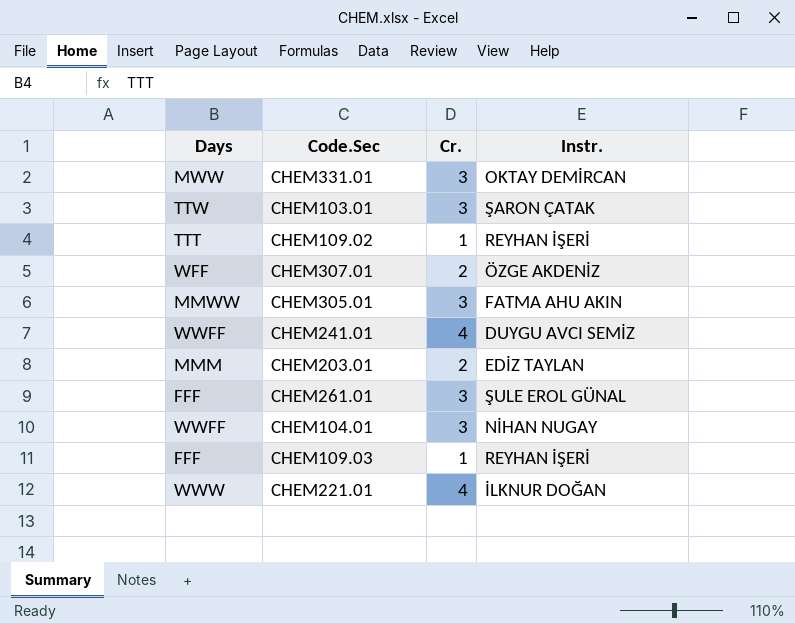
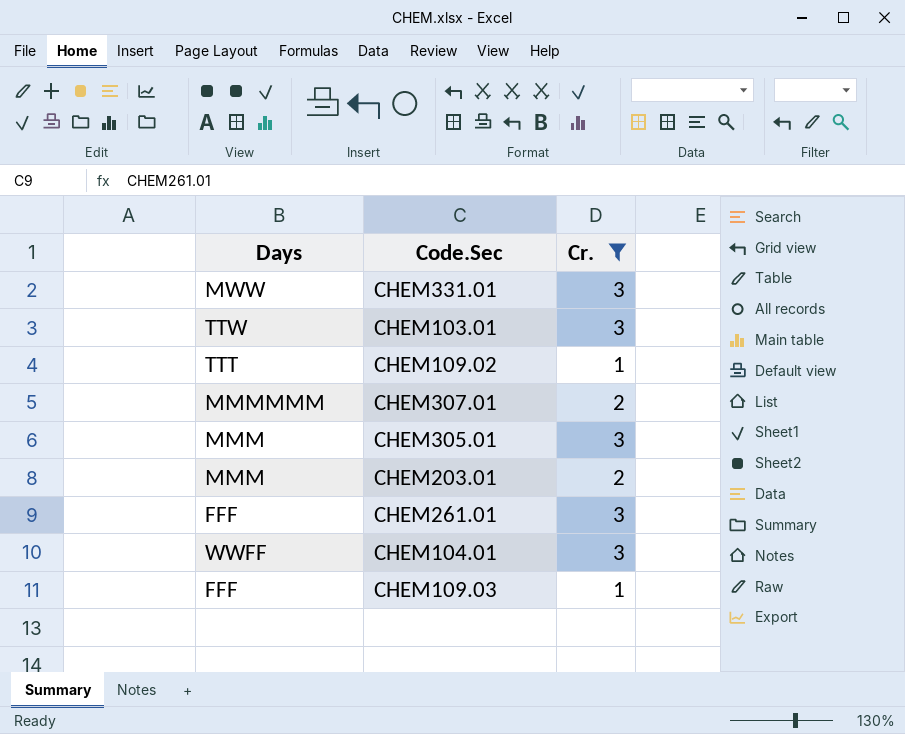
filter: none -> Cr. != 4
column Instr. | position: 4 -> none
CHEM307.01 | Days: WFF -> MMMMMM
CHEM305.01 | Days: MMWW -> MMM

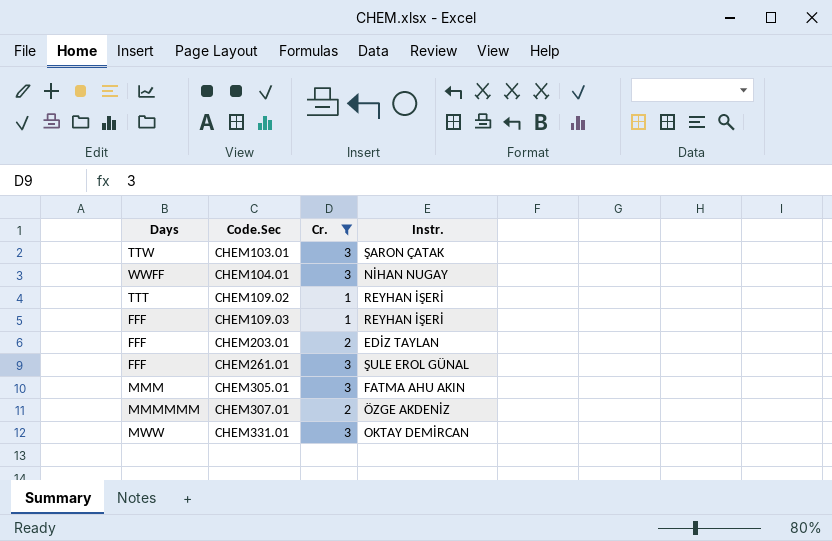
row order: none -> Code.Sec ascending
column Instr. | position: none -> 4
CHEM203.01 | Days: MMM -> FFF

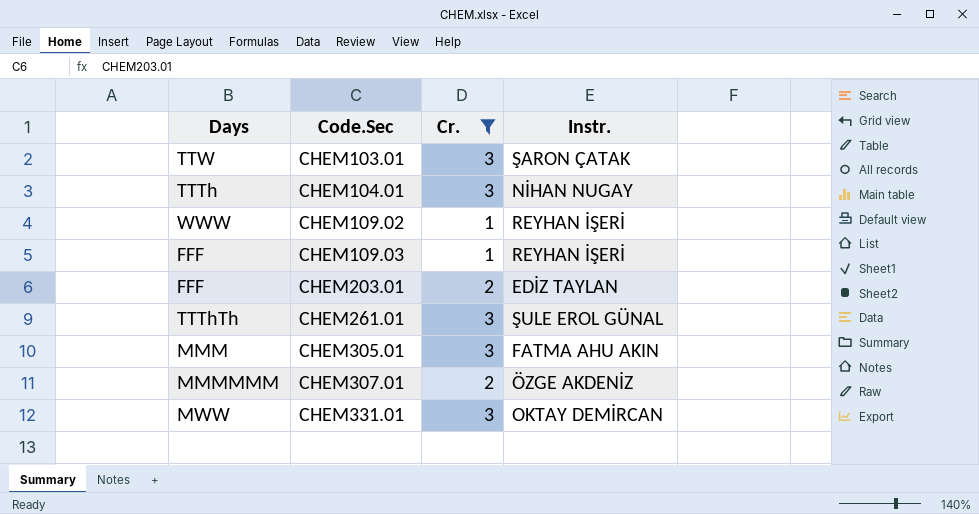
CHEM104.01 | Days: WWFF -> TTTh
CHEM109.02 | Days: TTT -> WWW
CHEM261.01 | Days: FFF -> TTThTh

